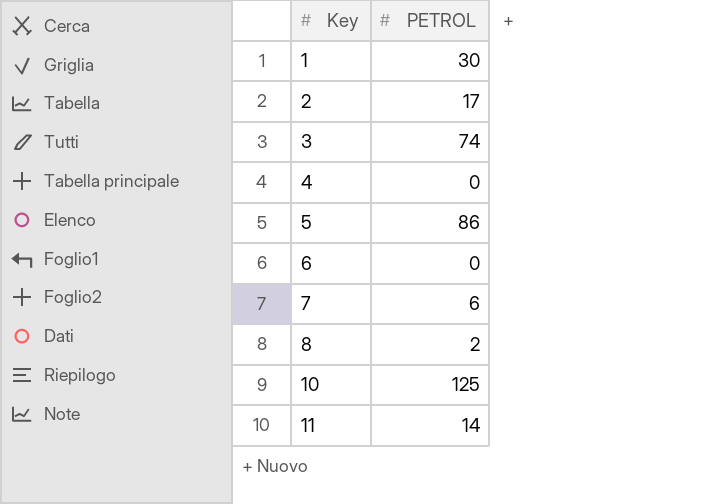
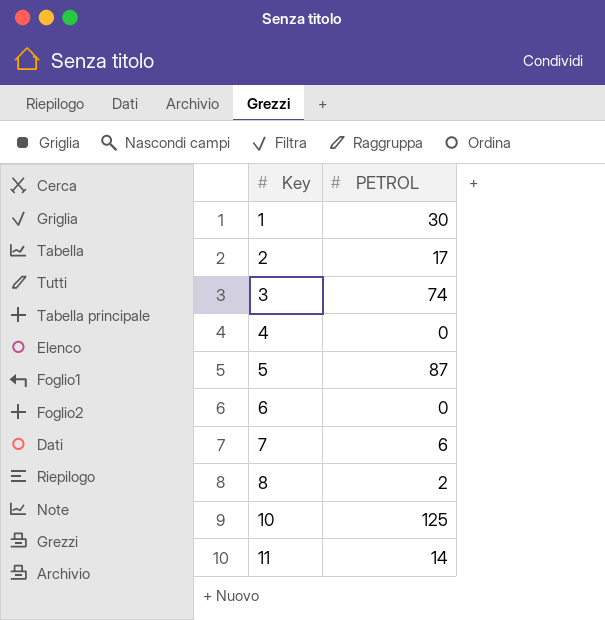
5 | PETROL: 86 -> 87

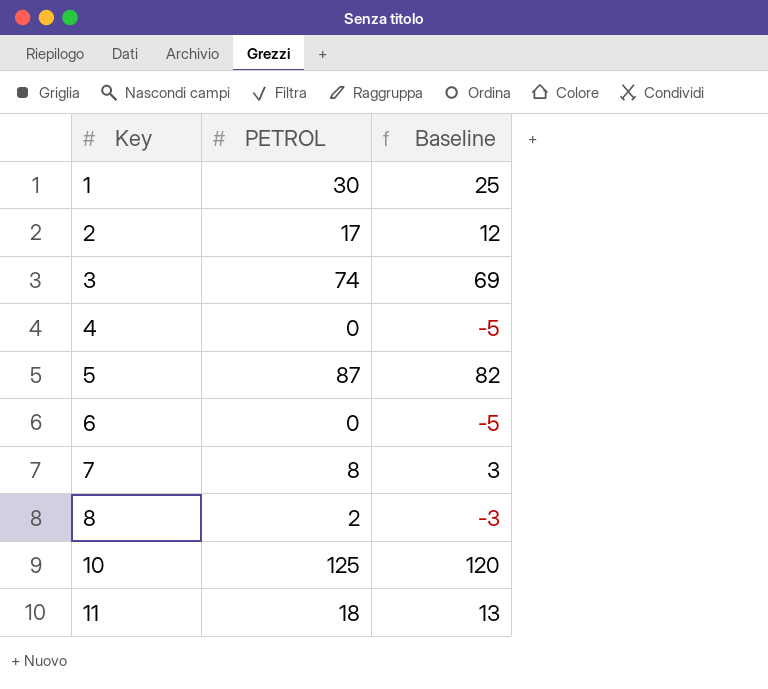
column Baseline | formula: none -> [PETROL] - 5
7 | PETROL: 6 -> 8
11 | PETROL: 14 -> 18

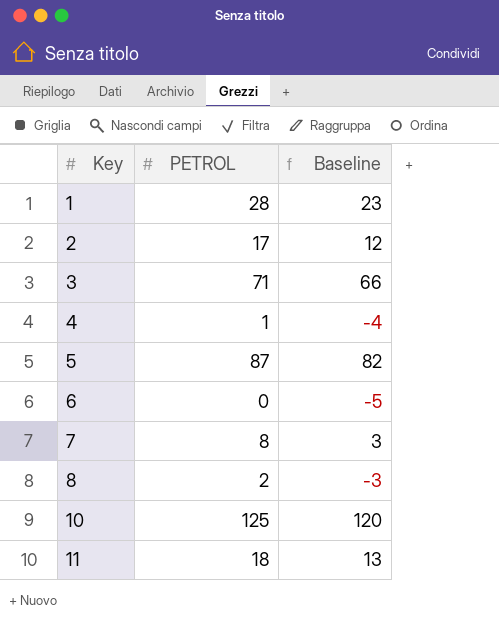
1 | PETROL: 30 -> 28
1 | Baseline: 25 -> 23
3 | PETROL: 74 -> 71
3 | Baseline: 69 -> 66
4 | PETROL: 0 -> 1
4 | Baseline: -5 -> -4

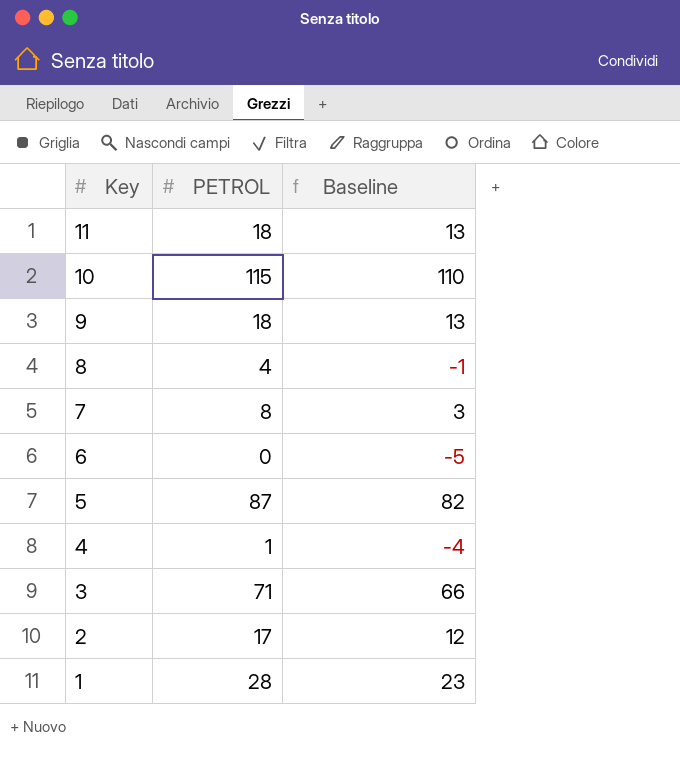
row order: Key ascending -> Key descending
10 | PETROL: 125 -> 115
10 | Baseline: 120 -> 110
row 9: none -> 18 | 13
8 | PETROL: 2 -> 4
8 | Baseline: -3 -> -1

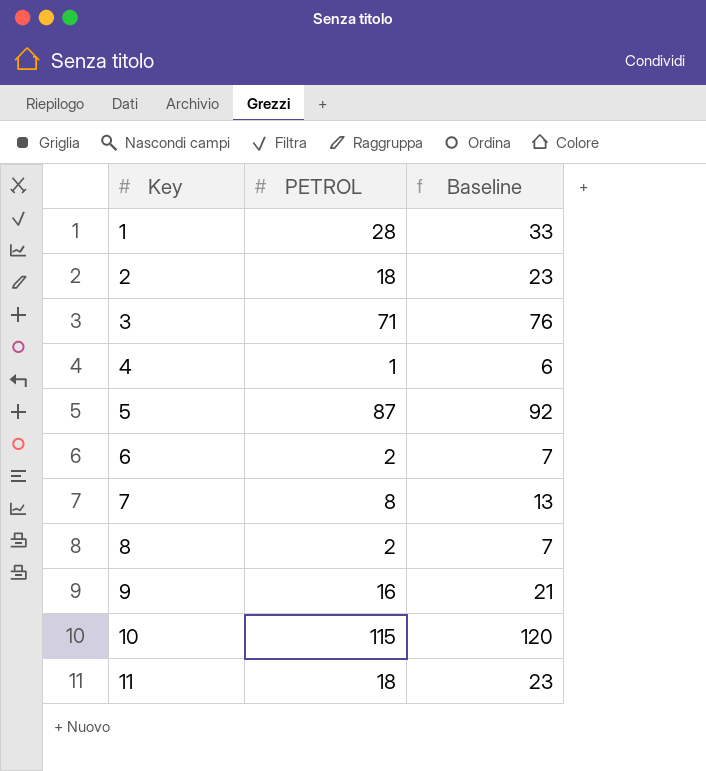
row order: Key descending -> Key ascending
column Baseline | formula: [PETROL] - 5 -> [PETROL] + 5
2 | PETROL: 17 -> 18
6 | PETROL: 0 -> 2
8 | PETROL: 4 -> 2
9 | PETROL: 18 -> 16

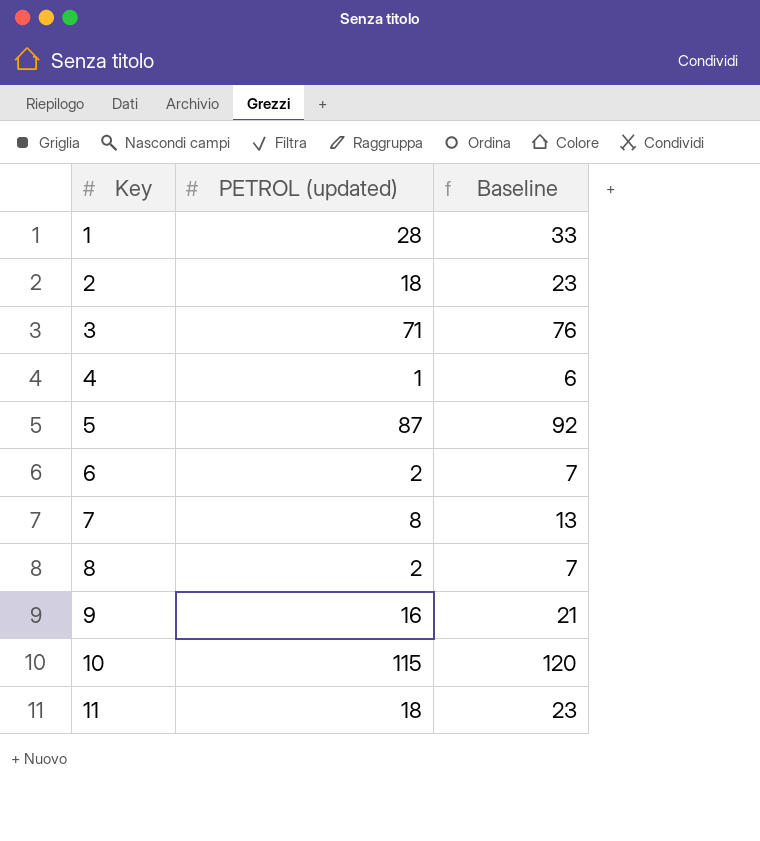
column name: PETROL -> PETROL (updated)

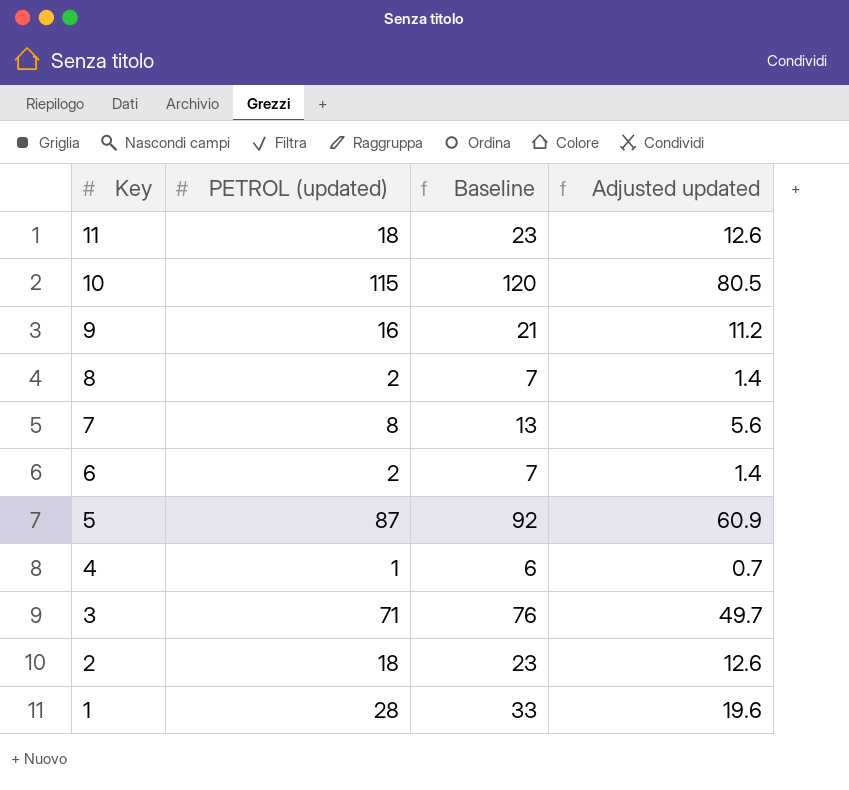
row order: Key ascending -> Key descending
column Adjusted updated | formula: none -> [PETROL (updated)] * 0.7

